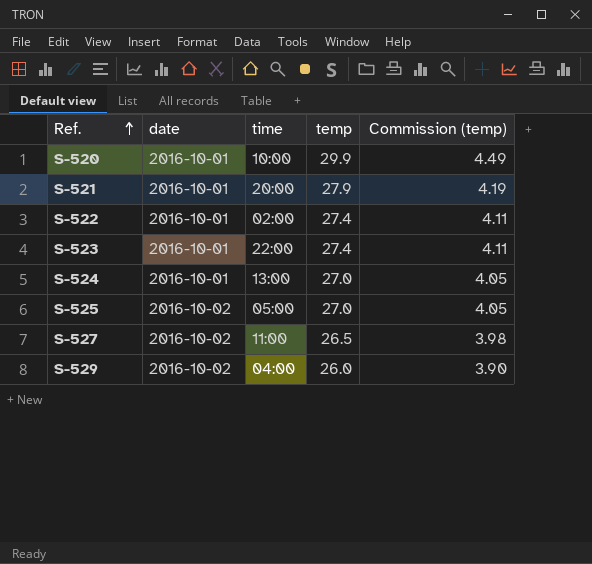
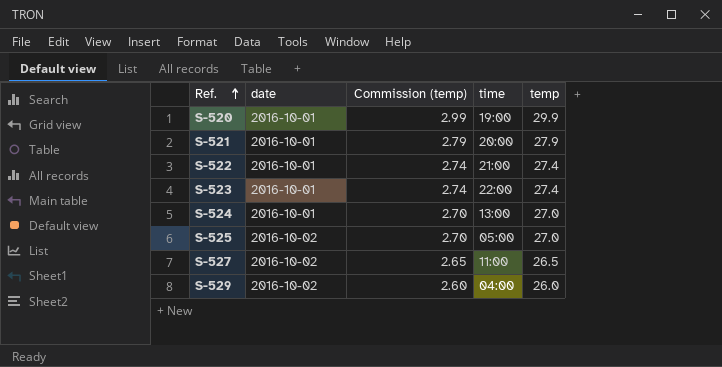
column Commission (temp) | formula: [temp] * 0.15 -> [temp] * 0.1
column Commission (temp) | position: 5 -> 3
S-520 | time: 10:00 -> 19:00
S-522 | time: 02:00 -> 21:00

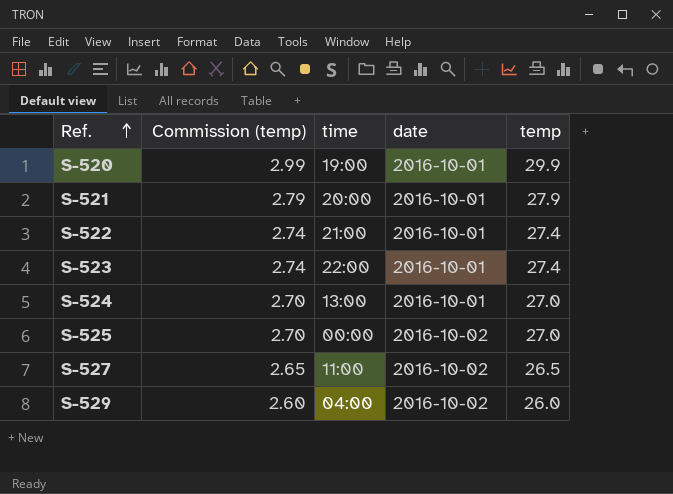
column date | position: 2 -> 4
S-525 | time: 05:00 -> 00:00

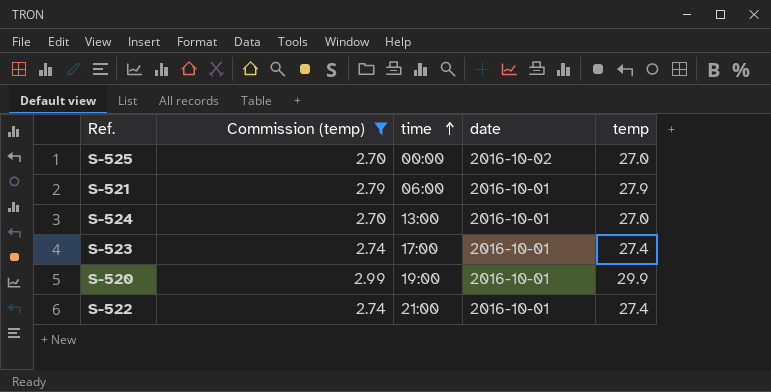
filter: none -> Commission (temp) >= 2.70
row order: Ref. ascending -> time ascending
S-521 | time: 20:00 -> 06:00
S-523 | time: 22:00 -> 17:00

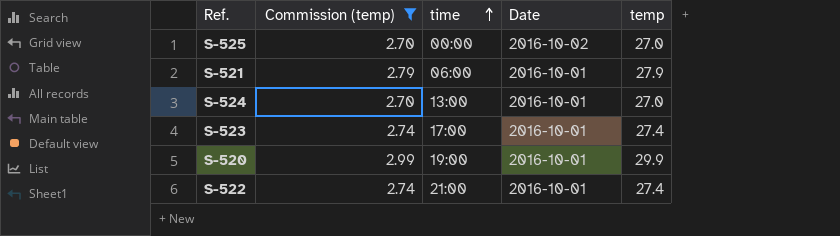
column name: date -> Date

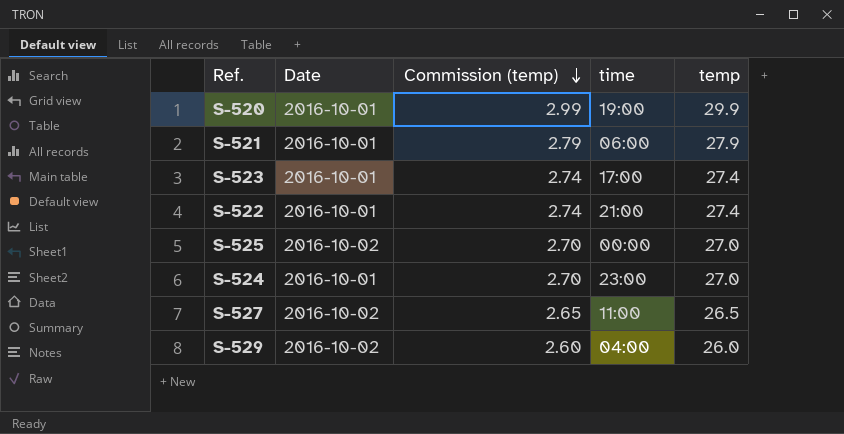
filter: Commission (temp) >= 2.70 -> none
row order: time ascending -> Commission (temp) descending
column Date | position: 4 -> 2
S-524 | time: 13:00 -> 23:00

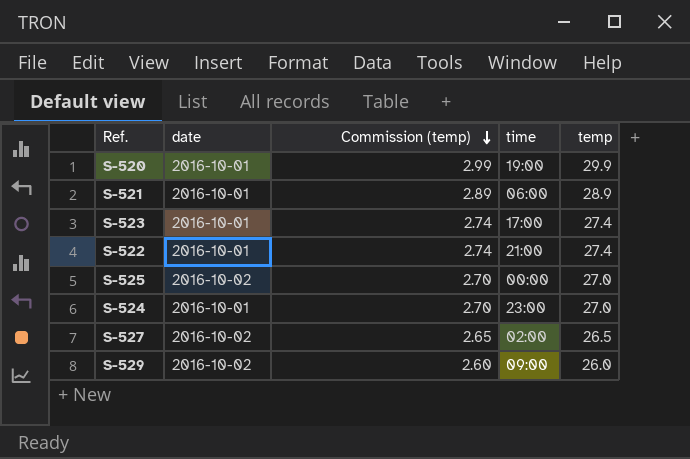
column name: Date -> date
S-521 | Commission (temp): 2.79 -> 2.89
S-521 | temp: 27.9 -> 28.9
S-527 | time: 11:00 -> 02:00
S-529 | time: 04:00 -> 09:00

